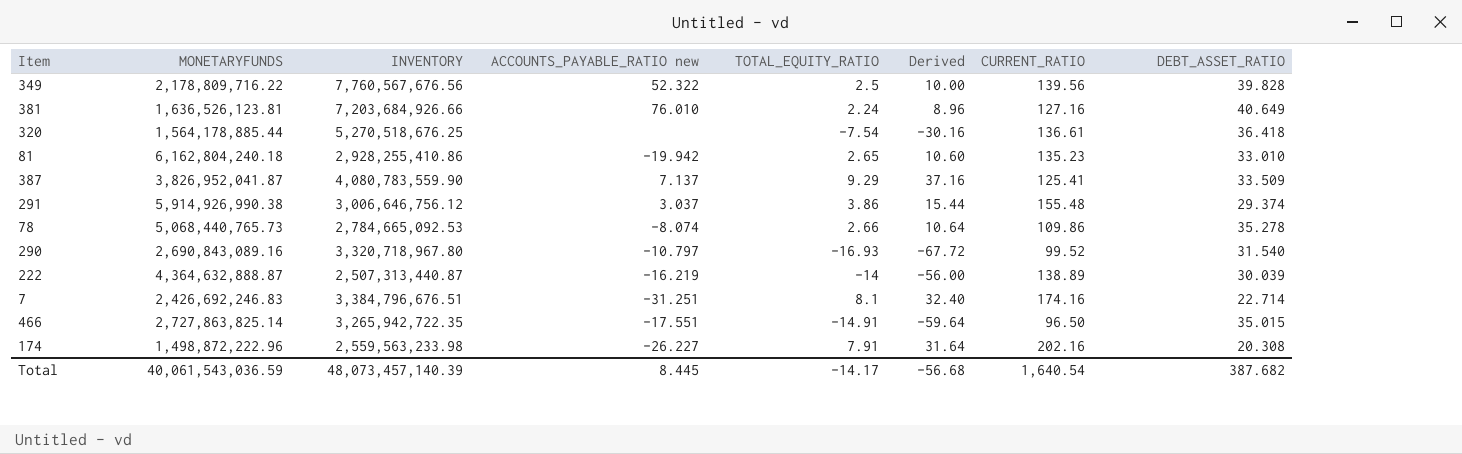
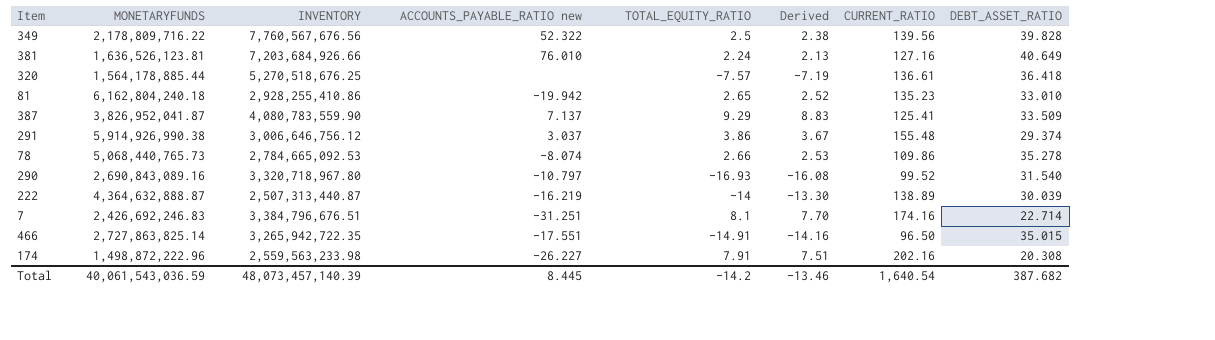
column Derived | formula: [TOTAL_EQUITY_RATIO] * 4 -> [TOTAL_EQUITY_RATIO] * 0.95
320 | TOTAL_EQUITY_RATIO: -7.54 -> -7.57
Total | TOTAL_EQUITY_RATIO: -14.17 -> -14.2
Total | Derived: -56.68 -> -13.46

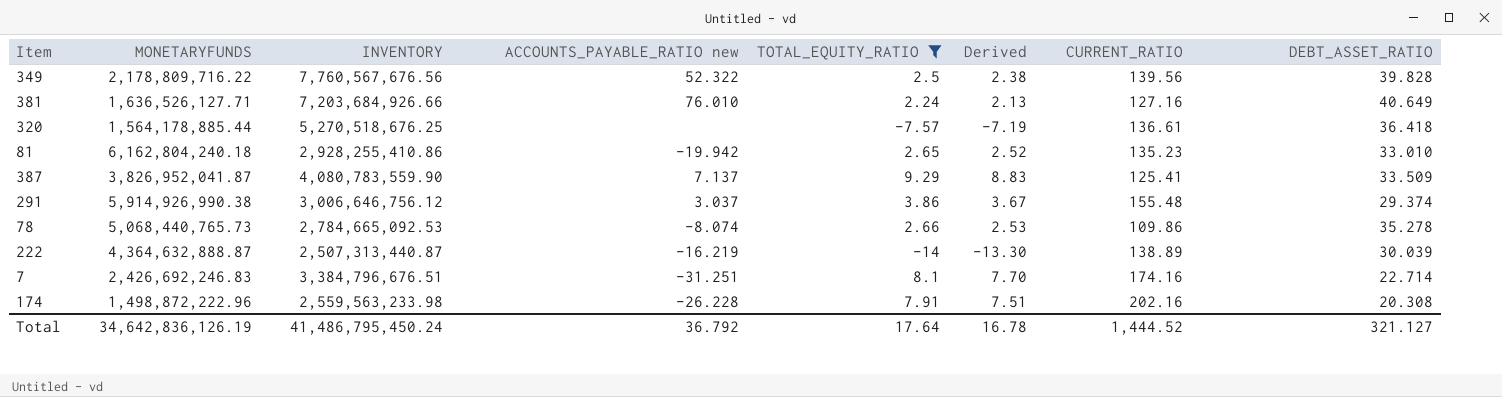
filter: none -> TOTAL_EQUITY_RATIO >= -14
381 | MONETARYFUNDS: 1,636,526,123.81 -> 1,636,526,127.71
174 | ACCOUNTS_PAYABLE_RATIO new: -26.227 -> -26.228
Total | MONETARYFUNDS: 40,061,543,036.59 -> 34,642,836,126.19
Total | INVENTORY: 48,073,457,140.39 -> 41,486,795,450.24
Total | ACCOUNTS_PAYABLE_RATIO new: 8.445 -> 36.792
Total | TOTAL_EQUITY_RATIO: -14.2 -> 17.64
Total | Derived: -13.46 -> 16.78
Total | CURRENT_RATIO: 1,640.54 -> 1,444.52
Total | DEBT_ASSET_RATIO: 387.682 -> 321.127

